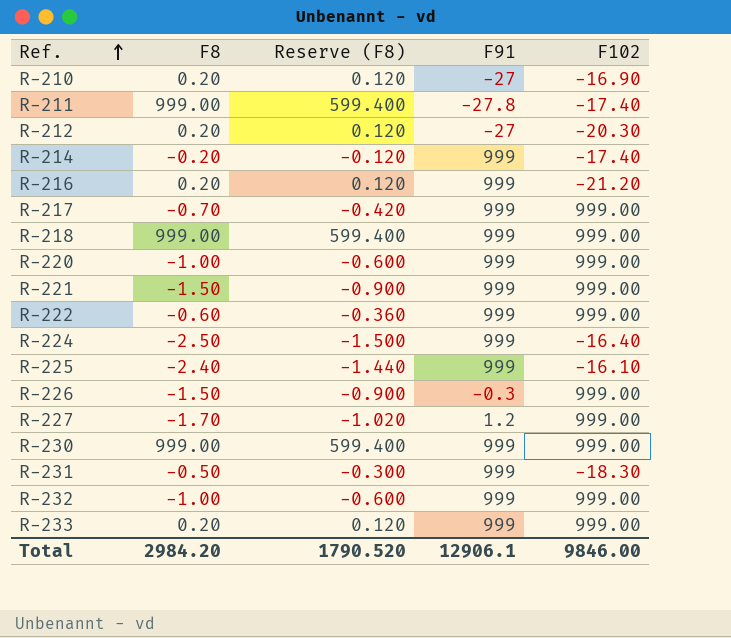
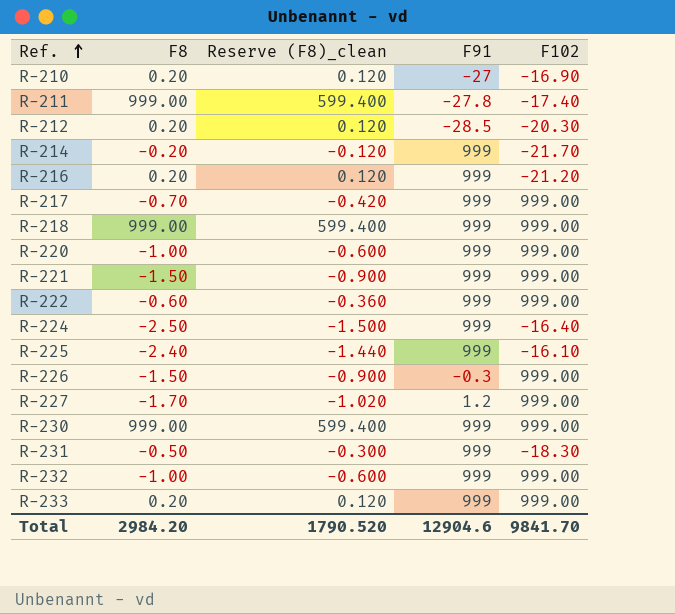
column name: Reserve (F8) -> Reserve (F8)_clean
R-212 | F91: -27 -> -28.5
R-214 | F102: -17.40 -> -21.70
Total | F91: 12906.1 -> 12904.6
Total | F102: 9846.00 -> 9841.70

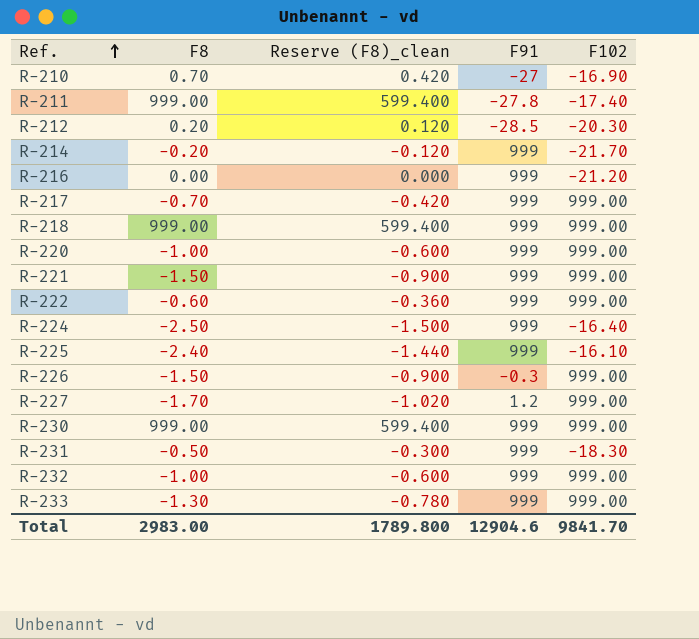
R-210 | F8: 0.20 -> 0.70
R-210 | Reserve (F8)_clean: 0.120 -> 0.420
R-216 | F8: 0.20 -> 0.00
R-216 | Reserve (F8)_clean: 0.120 -> 0.000
R-233 | F8: 0.20 -> -1.30
R-233 | Reserve (F8)_clean: 0.120 -> -0.780
Total | F8: 2984.20 -> 2983.00
Total | Reserve (F8)_clean: 1790.520 -> 1789.800

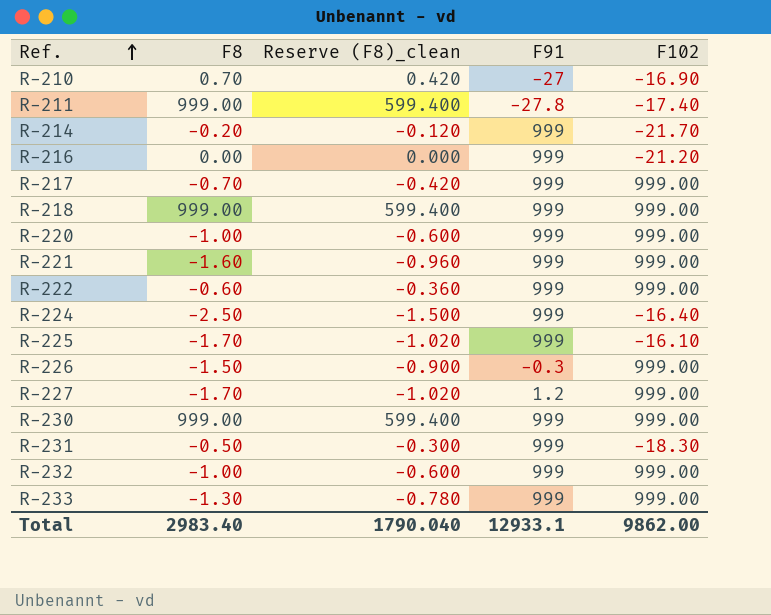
row R-212: 0.20 | 0.120 | -28.5 | -20.30 -> none
R-221 | F8: -1.50 -> -1.60
R-221 | Reserve (F8)_clean: -0.900 -> -0.960
R-225 | F8: -2.40 -> -1.70
R-225 | Reserve (F8)_clean: -1.440 -> -1.020
Total | F8: 2983.00 -> 2983.40
Total | Reserve (F8)_clean: 1789.800 -> 1790.040
Total | F91: 12904.6 -> 12933.1
Total | F102: 9841.70 -> 9862.00

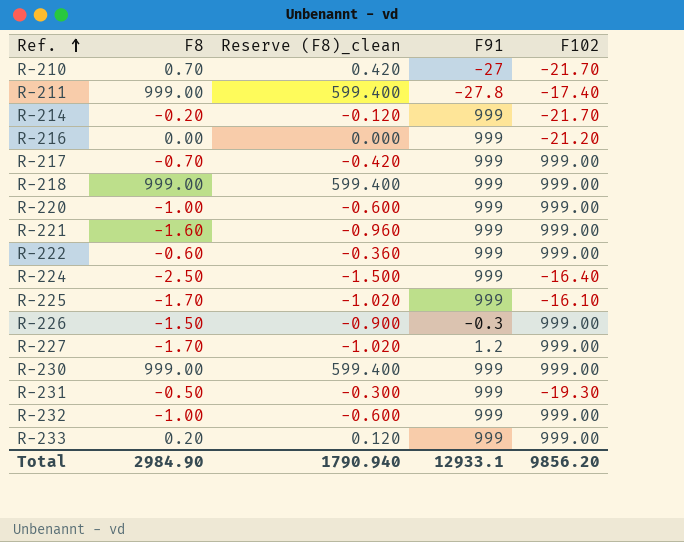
R-210 | F102: -16.90 -> -21.70
R-231 | F102: -18.30 -> -19.30
R-233 | F8: -1.30 -> 0.20
R-233 | Reserve (F8)_clean: -0.780 -> 0.120
Total | F8: 2983.40 -> 2984.90
Total | Reserve (F8)_clean: 1790.040 -> 1790.940
Total | F102: 9862.00 -> 9856.20

